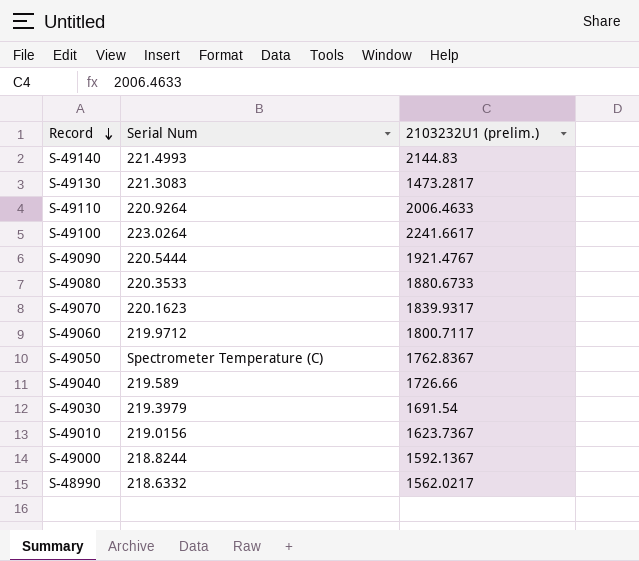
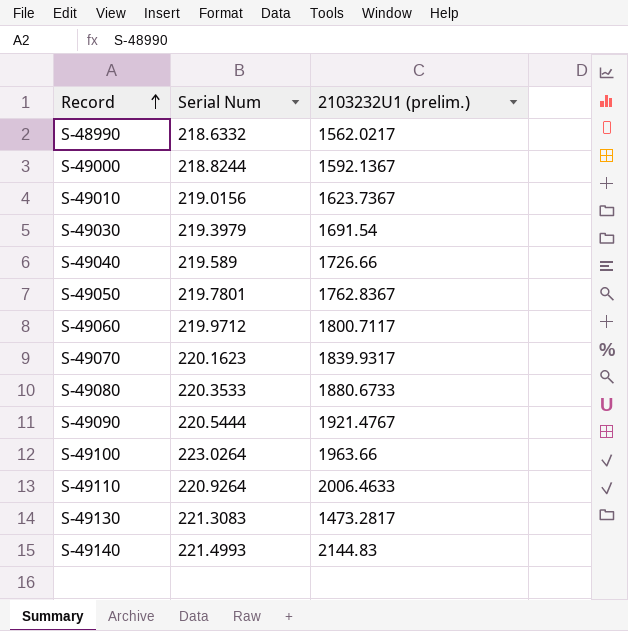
row order: Record descending -> Record ascending
S-49050 | Serial Num: Spectrometer Temperature (C) -> 219.7801
S-49100 | 2103232U1 (prelim.): 2241.6617 -> 1963.66

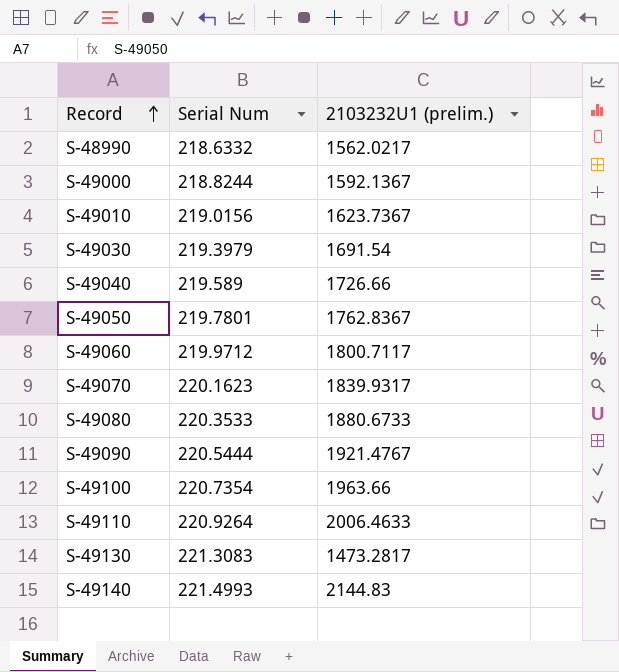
S-49100 | Serial Num: 223.0264 -> 220.7354

